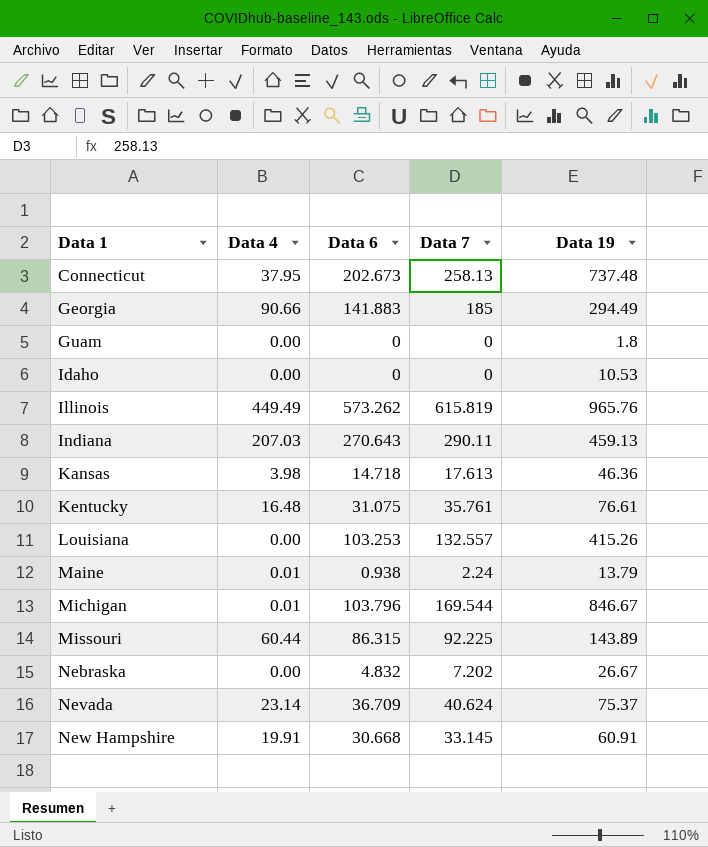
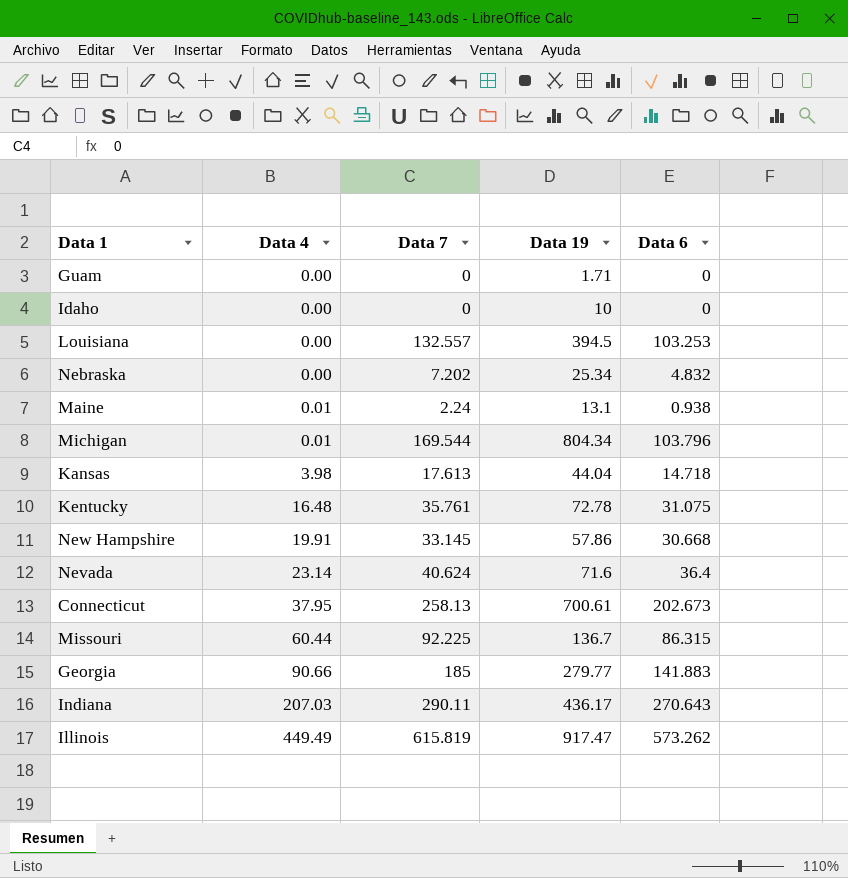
row order: Data 1 ascending -> Data 4 ascending
column Data 6 | position: 3 -> 5
Guam | Data 19: 1.8 -> 1.71
Idaho | Data 19: 10.53 -> 10
Louisiana | Data 19: 415.26 -> 394.5
Nebraska | Data 19: 26.67 -> 25.34
Maine | Data 19: 13.79 -> 13.1
Michigan | Data 19: 846.67 -> 804.34
Kansas | Data 19: 46.36 -> 44.04
Kentucky | Data 19: 76.61 -> 72.78
New Hampshire | Data 19: 60.91 -> 57.86
Nevada | Data 19: 75.37 -> 71.6
Nevada | Data 6: 36.709 -> 36.4
Connecticut | Data 19: 737.48 -> 700.61
Missouri | Data 19: 143.89 -> 136.7
Georgia | Data 19: 294.49 -> 279.77
Indiana | Data 19: 459.13 -> 436.17
Illinois | Data 19: 965.76 -> 917.47

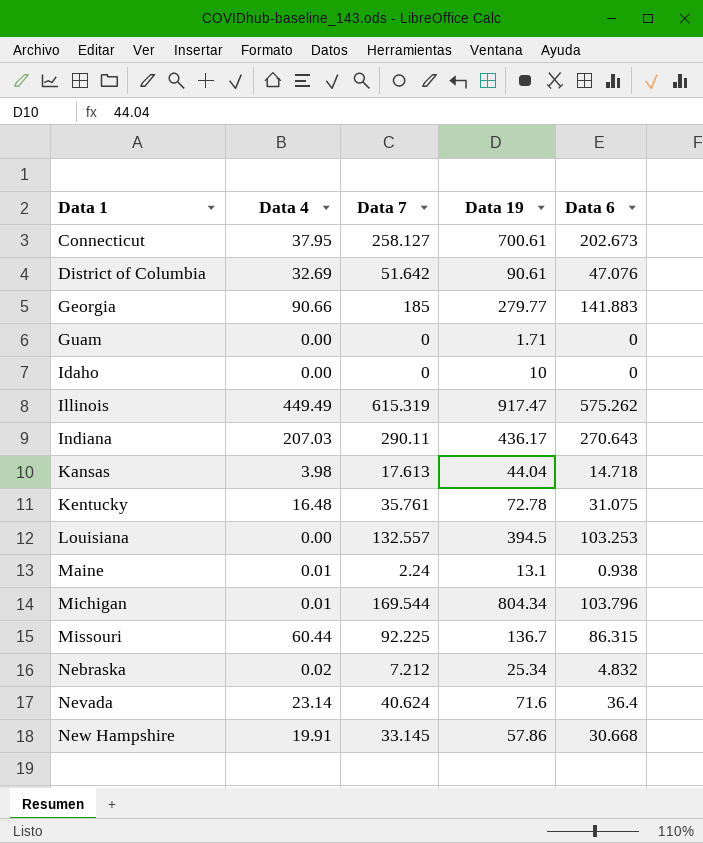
row order: Data 4 ascending -> Data 1 ascending
Connecticut | Data 7: 258.13 -> 258.127
row District of Columbia: none -> 32.69 | 51.642 | 90.61 | 47.076
Illinois | Data 7: 615.819 -> 615.319
Illinois | Data 6: 573.262 -> 575.262
Nebraska | Data 4: 0.00 -> 0.02
Nebraska | Data 7: 7.202 -> 7.212

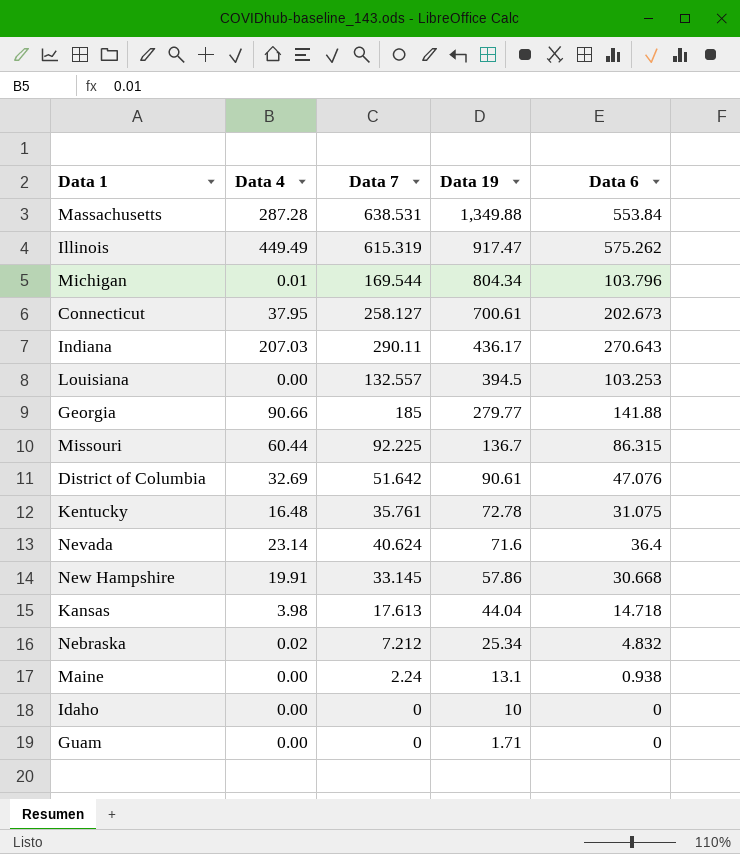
row order: Data 1 ascending -> Data 19 descending
row Massachusetts: none -> 287.28 | 638.531 | 1,349.88 | 553.84
Georgia | Data 6: 141.883 -> 141.88
Maine | Data 4: 0.01 -> 0.00

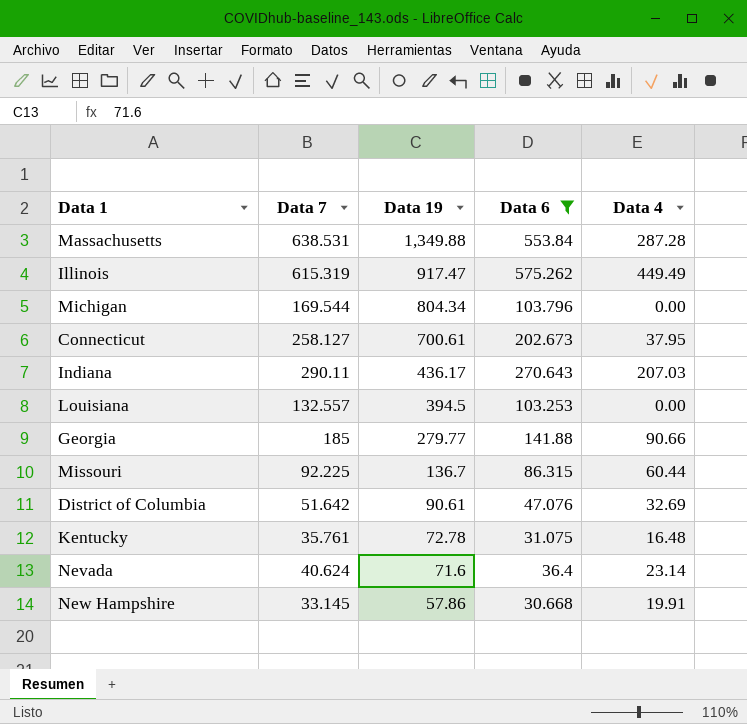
filter: none -> Data 6 >= 30.668
column Data 4 | position: 2 -> 5
Michigan | Data 4: 0.01 -> 0.00

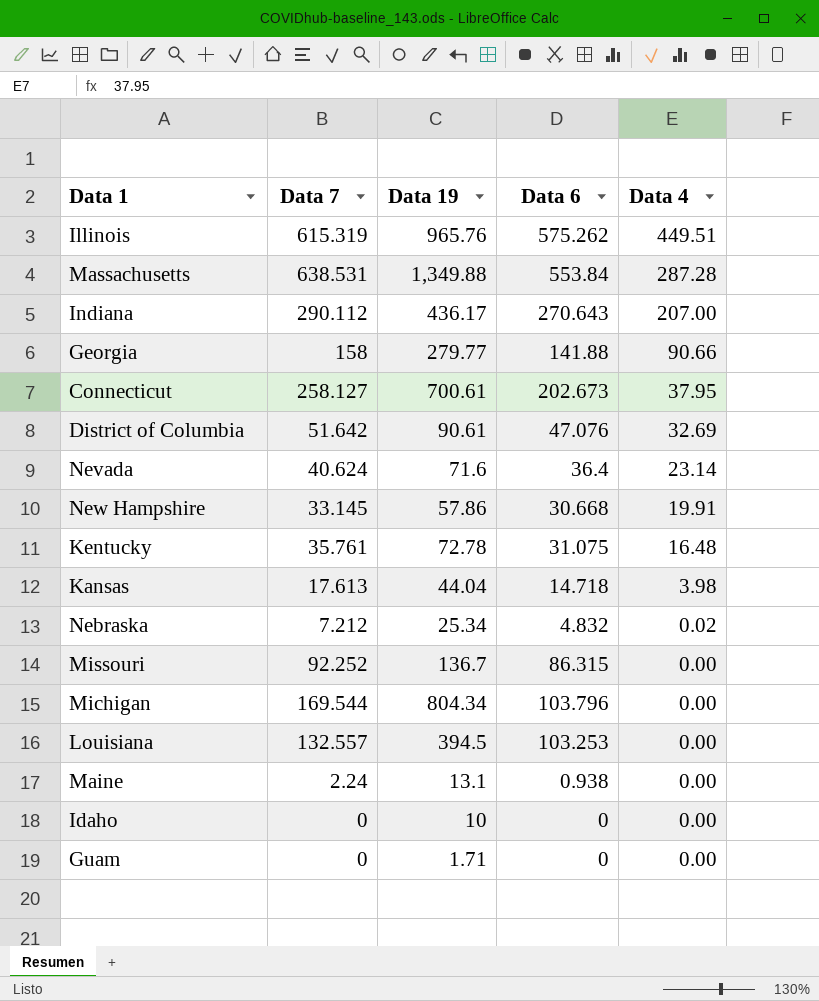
filter: Data 6 >= 30.668 -> none
row order: Data 19 descending -> Data 4 descending
Illinois | Data 19: 917.47 -> 965.76
Illinois | Data 4: 449.49 -> 449.51
Indiana | Data 7: 290.11 -> 290.112
Indiana | Data 4: 207.03 -> 207.00
Georgia | Data 7: 185 -> 158
Missouri | Data 7: 92.225 -> 92.252
Missouri | Data 4: 60.44 -> 0.00

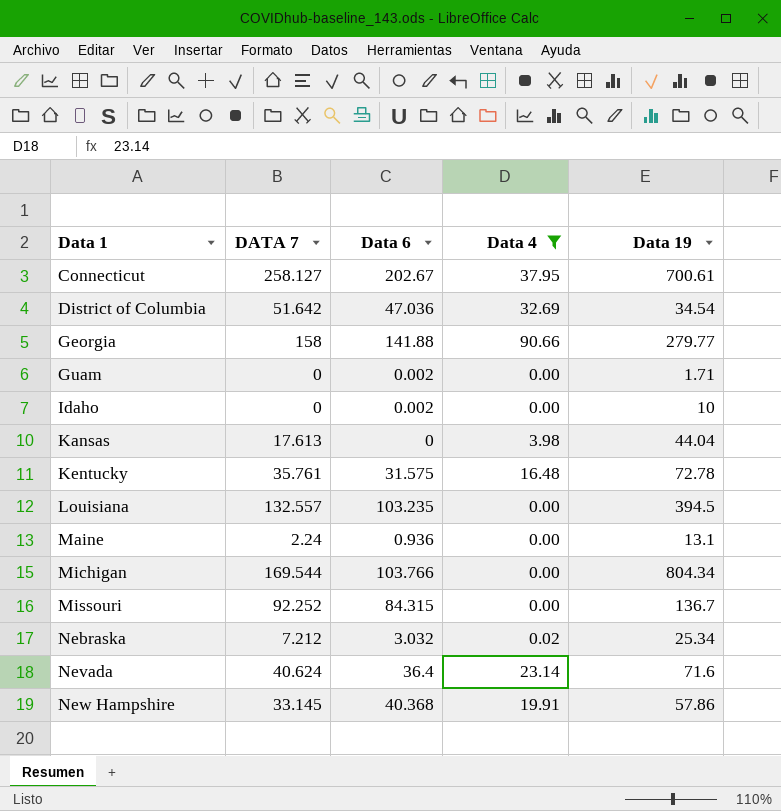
filter: none -> Data 4 <= 90.66
row order: Data 4 descending -> Data 1 ascending
column name: Data 7 -> DATA 7
column Data 19 | position: 3 -> 5
Connecticut | Data 6: 202.673 -> 202.67
District of Columbia | Data 6: 47.076 -> 47.036
District of Columbia | Data 19: 90.61 -> 34.54
Guam | Data 6: 0 -> 0.002
Idaho | Data 6: 0 -> 0.002
Kansas | Data 6: 14.718 -> 0
Kentucky | Data 6: 31.075 -> 31.575
Louisiana | Data 6: 103.253 -> 103.235
Maine | Data 6: 0.938 -> 0.936
Michigan | Data 6: 103.796 -> 103.766
Missouri | Data 6: 86.315 -> 84.315
Nebraska | Data 6: 4.832 -> 3.032
New Hampshire | Data 6: 30.668 -> 40.368

